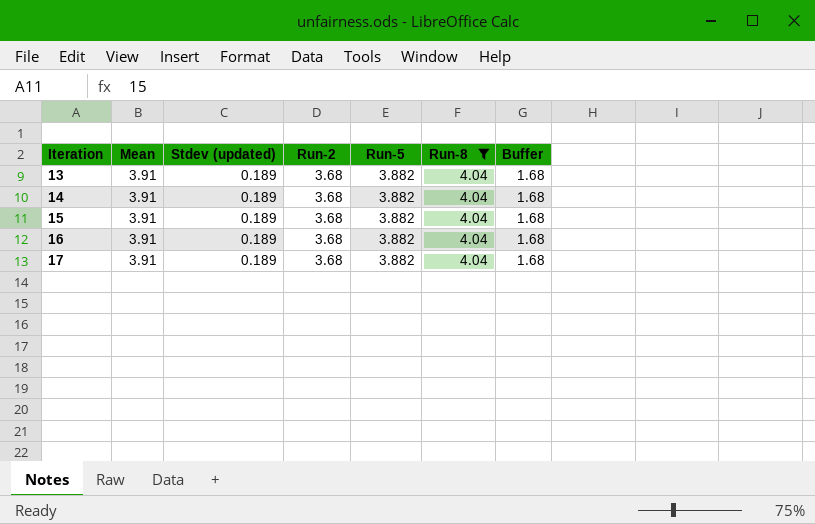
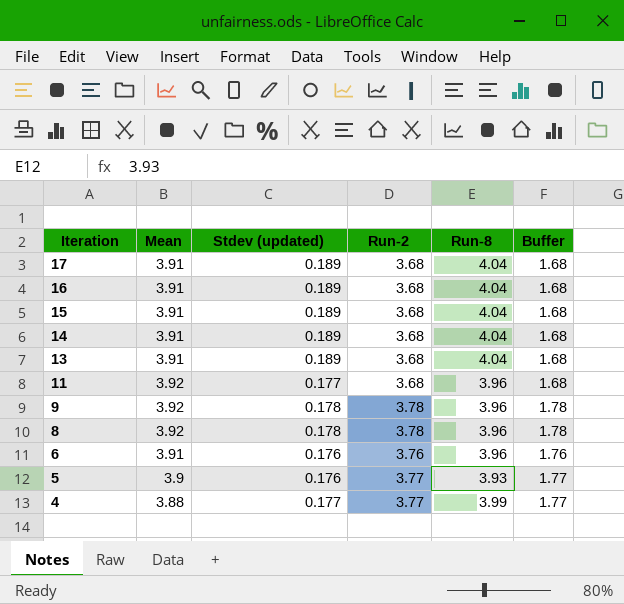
filter: Run-8 = 4.04 -> none
row order: Iteration ascending -> Iteration descending
column Run-5 | position: 5 -> none

